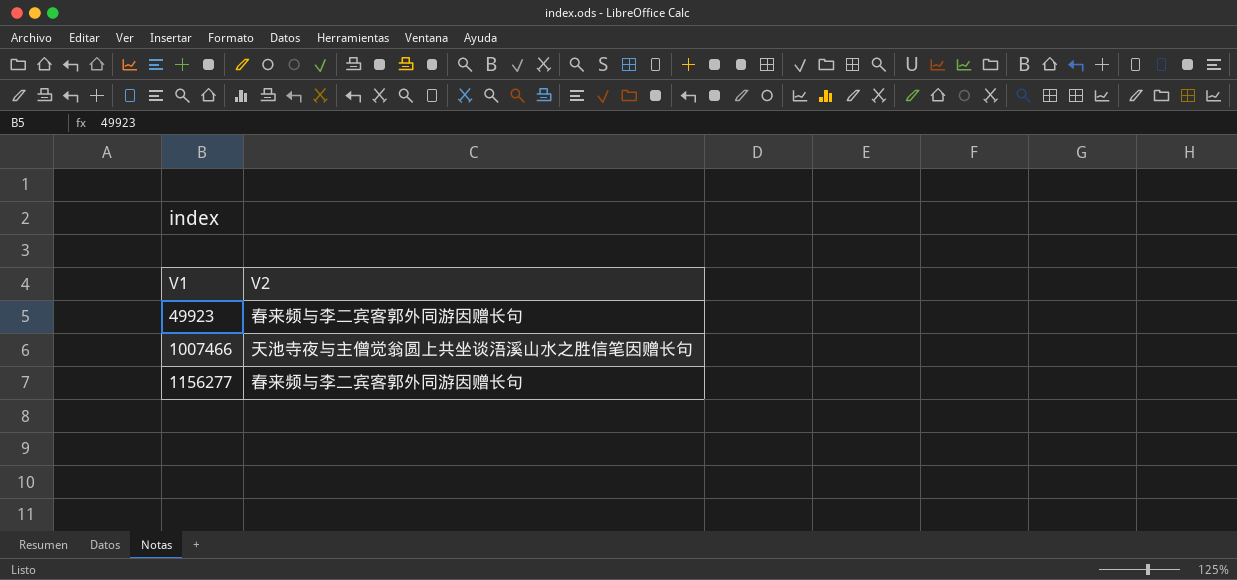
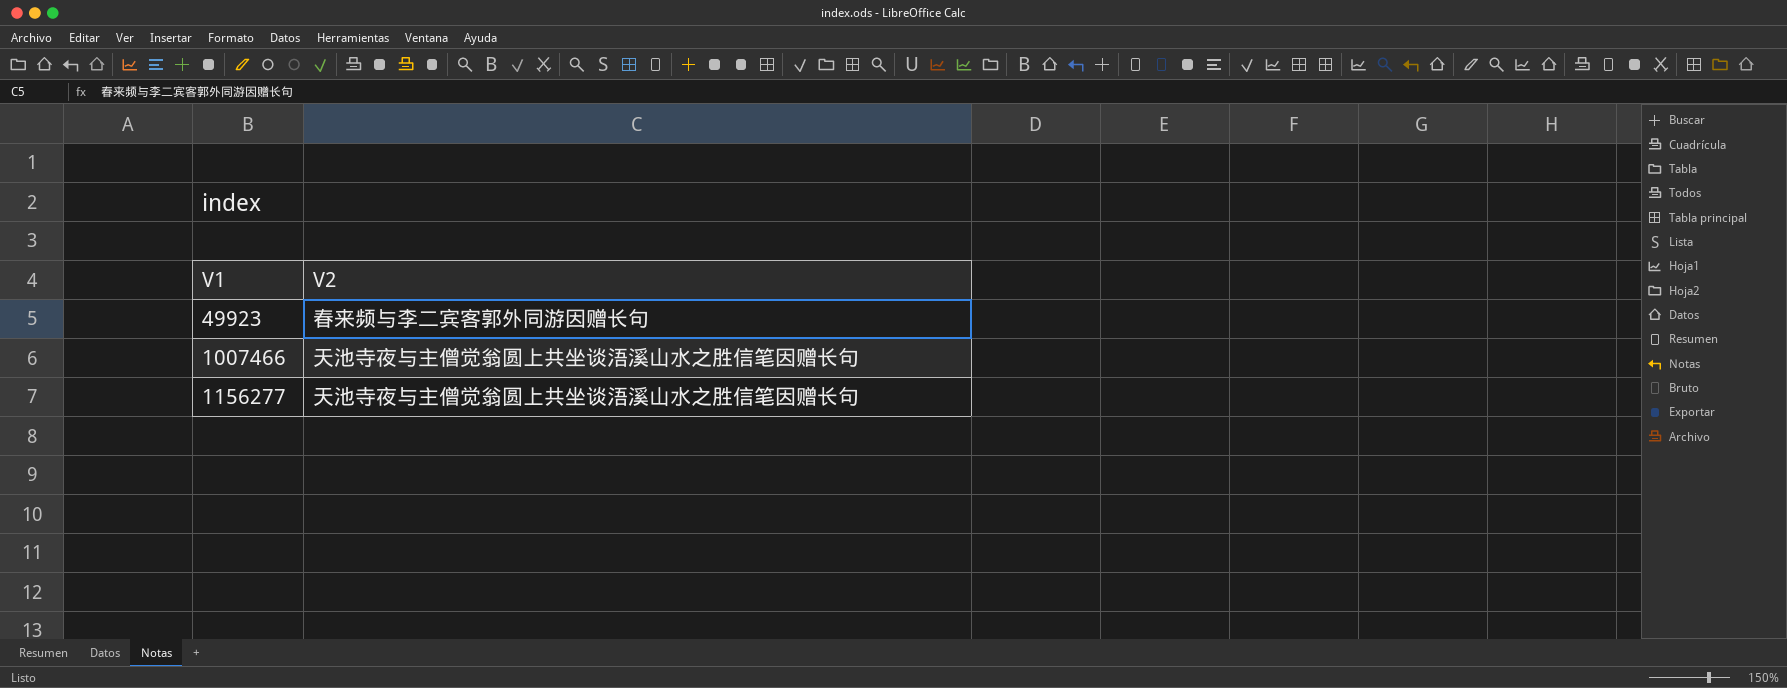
1156277 | V2: 春来频与李二宾客郭外同游因赠长句 -> 天池寺夜与主僧觉翁圆上共坐谈浯溪山水之胜信笔因赠长句

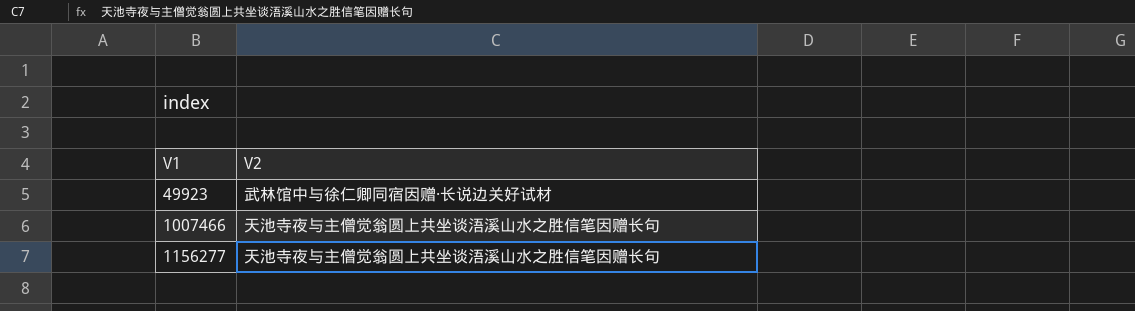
49923 | V2: 春来频与李二宾客郭外同游因赠长句 -> 武林馆中与徐仁卿同宿因赠·长说边关好试材

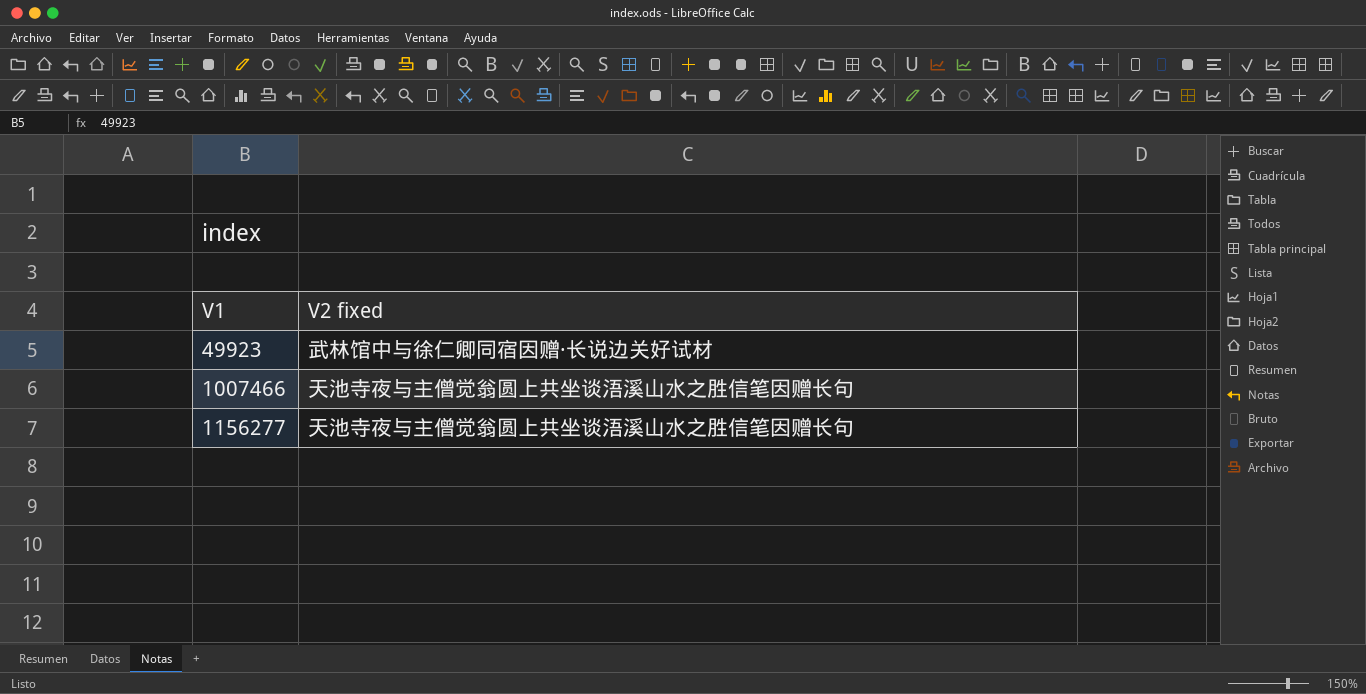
column name: V2 -> V2 fixed

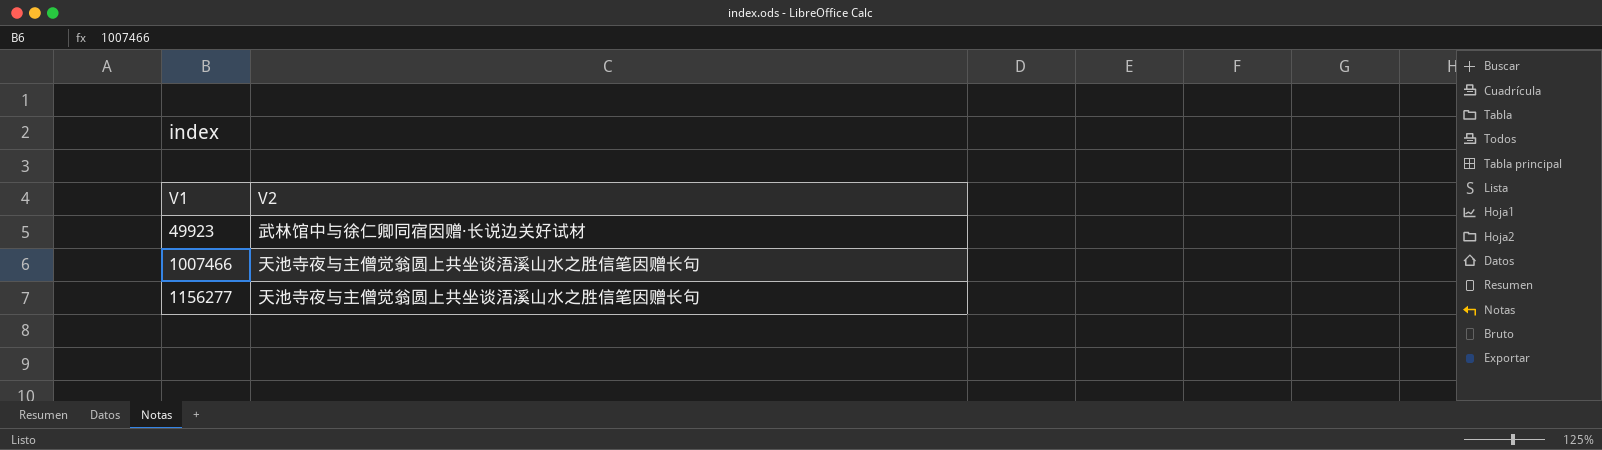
column name: V2 fixed -> V2

